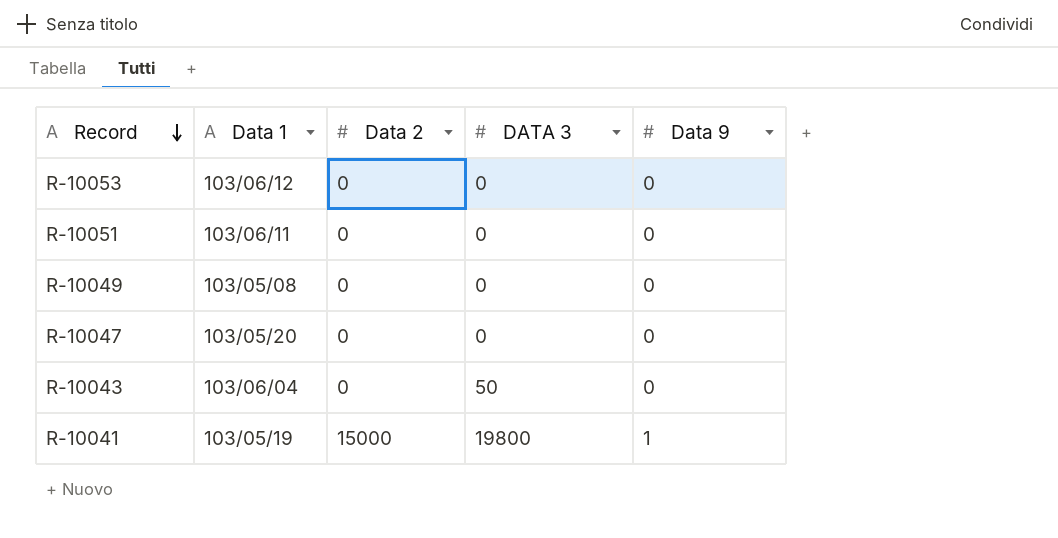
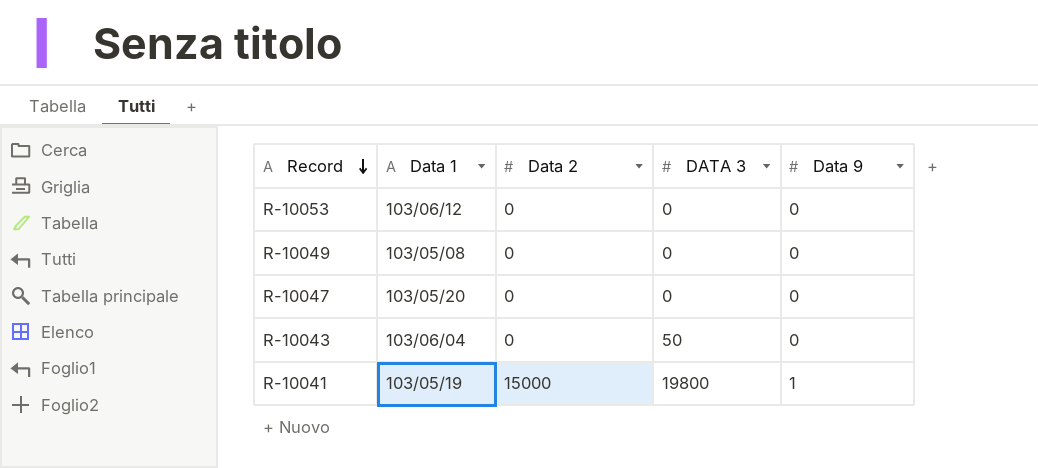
row R-10051: 103/06/11 | 0 | 0 | 0 -> none

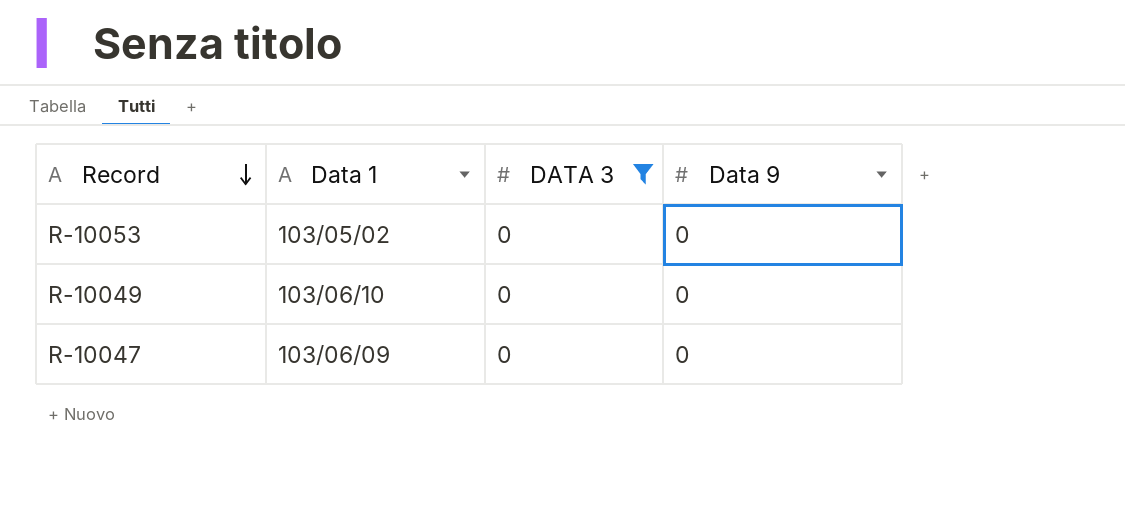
filter: none -> DATA 3 = 0
column Data 2 | position: 3 -> none
R-10053 | Data 1: 103/06/12 -> 103/05/02
R-10049 | Data 1: 103/05/08 -> 103/06/10
R-10047 | Data 1: 103/05/20 -> 103/06/09

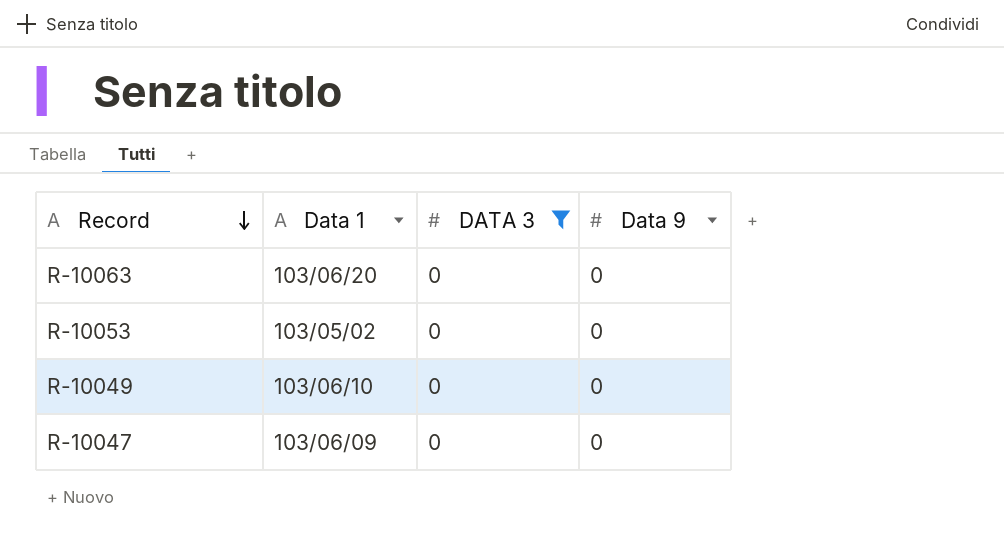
row R-10063: none -> 103/06/20 | 0 | 0

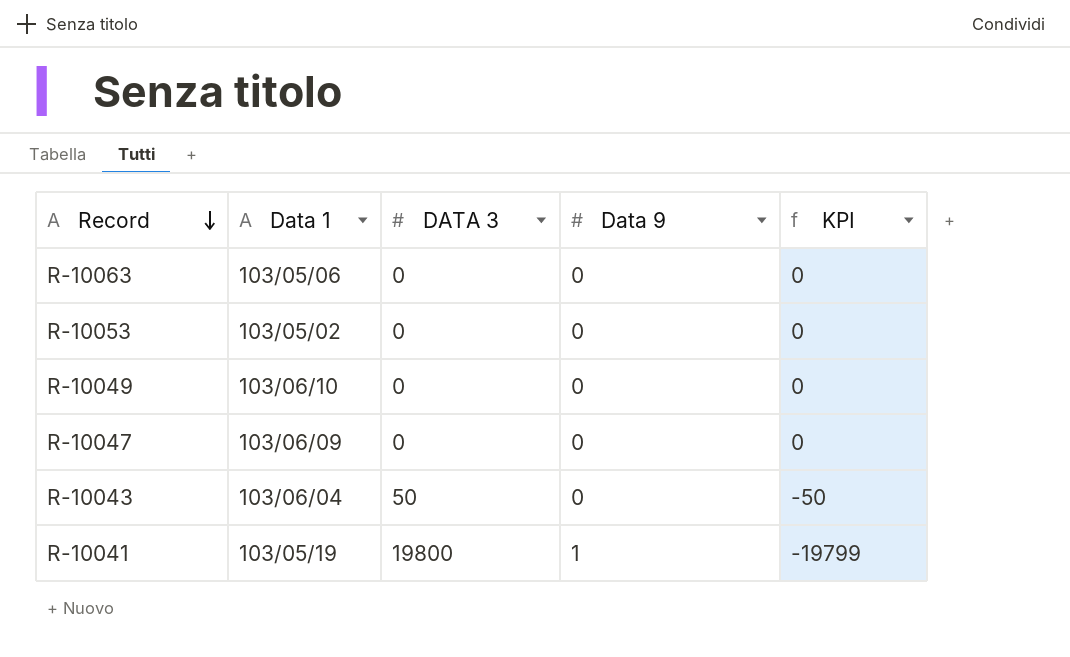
filter: DATA 3 = 0 -> none
column KPI | formula: none -> [Data 9] - [DATA 3]
R-10063 | Data 1: 103/06/20 -> 103/05/06

